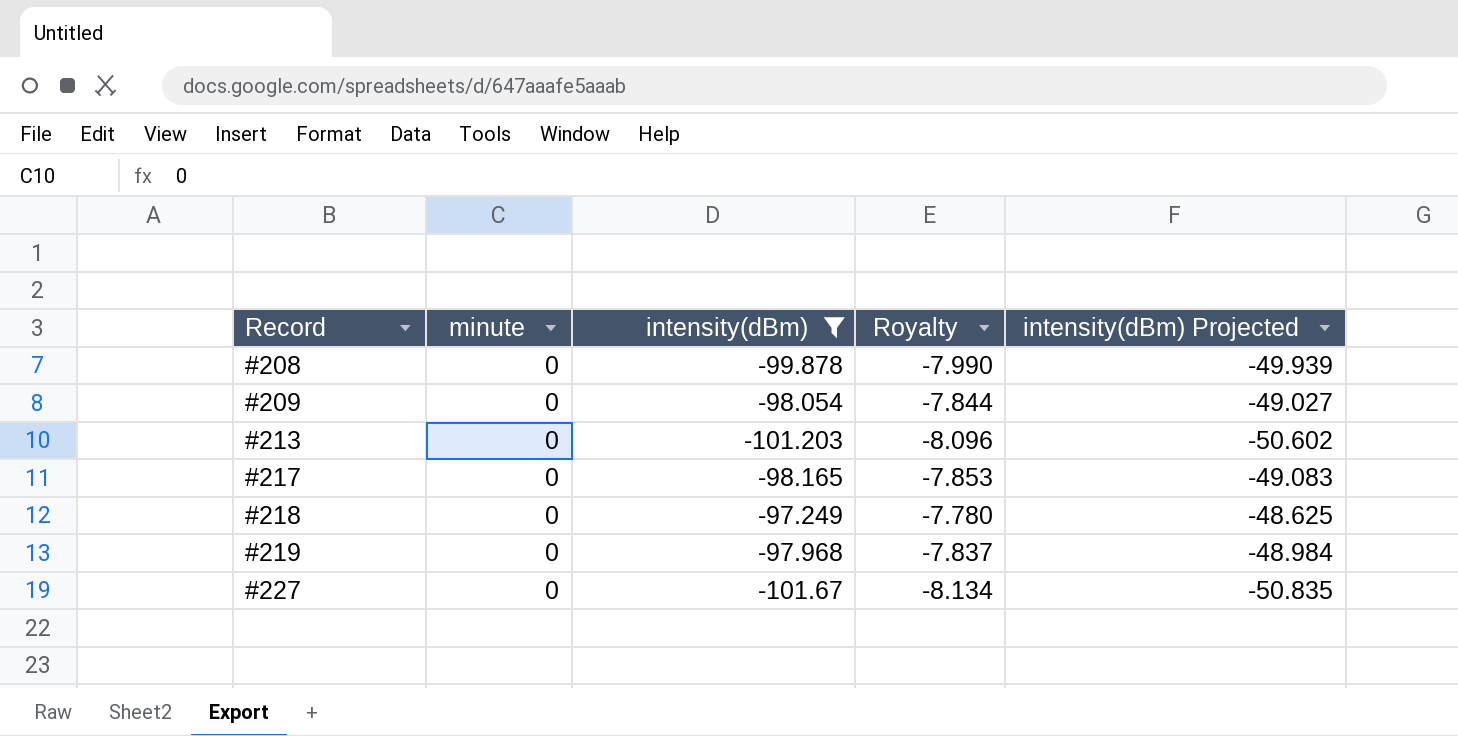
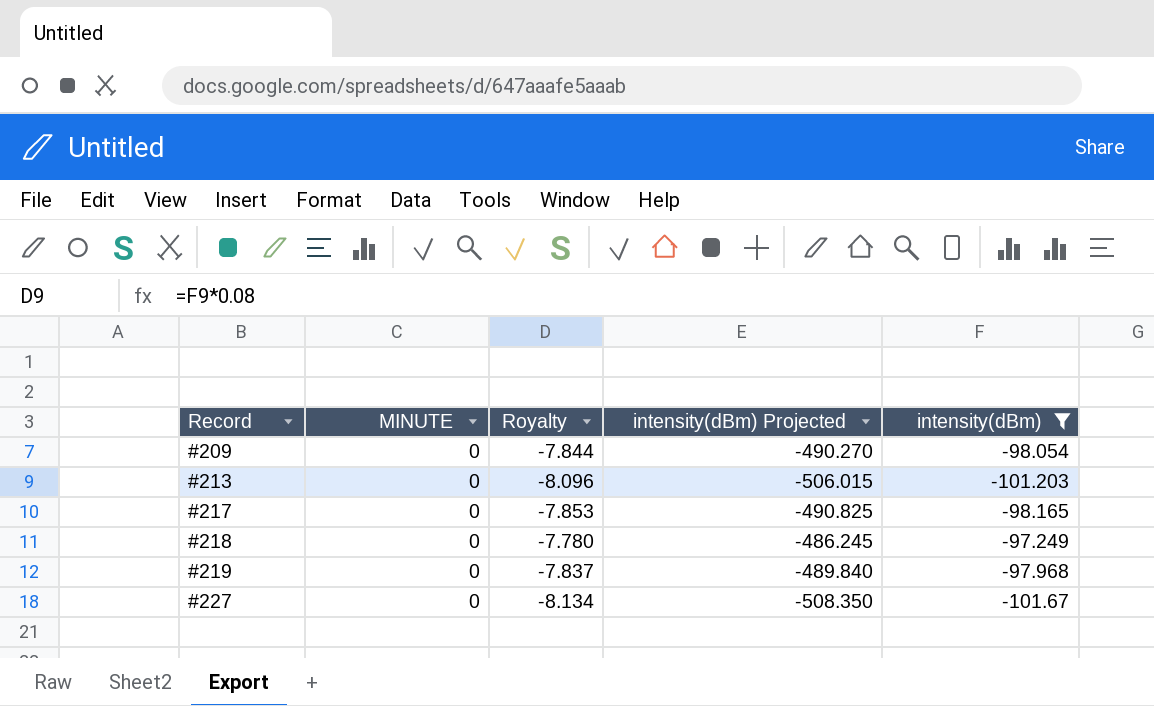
column name: minute -> MINUTE
column intensity(dBm) Projected | formula: [intensity(dBm)] * 0.5 -> [intensity(dBm)] * 5
column intensity(dBm) | position: 3 -> 5
row #208: 0 | -99.878 | -7.990 | -49.939 -> none

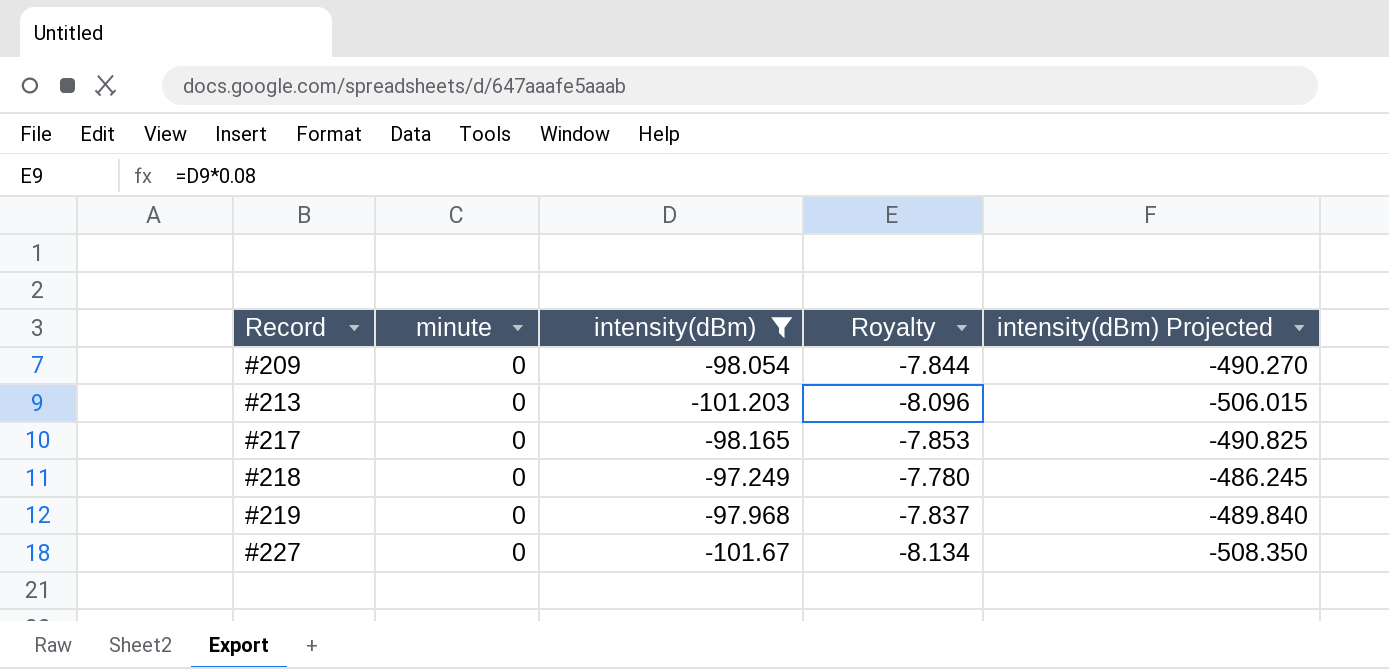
column name: MINUTE -> minute
column intensity(dBm) | position: 5 -> 3

